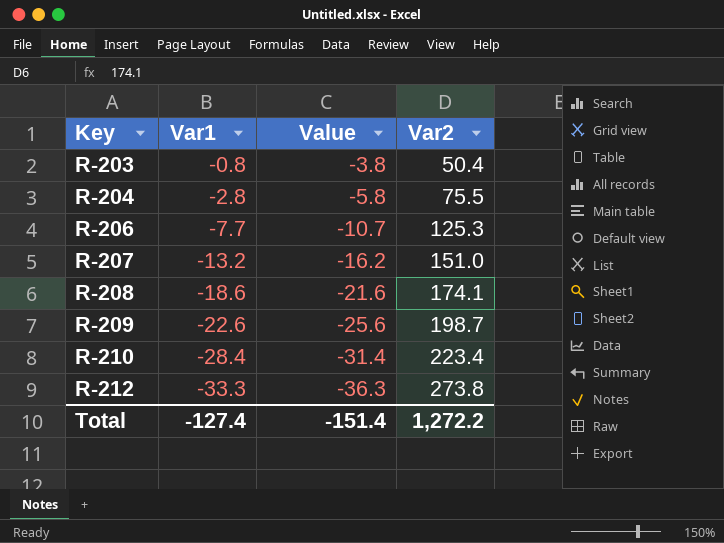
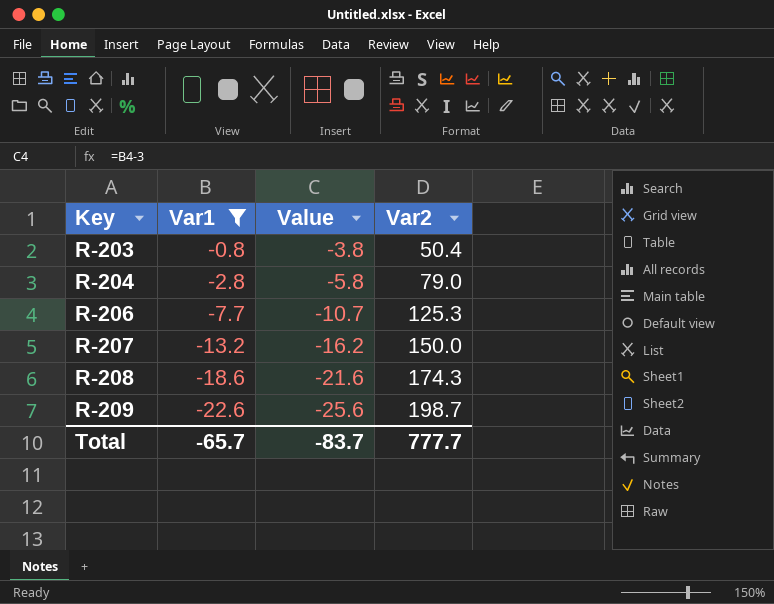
filter: none -> Var1 >= -22.6
R-204 | Var2: 75.5 -> 79.0
R-207 | Var2: 151.0 -> 150.0
R-208 | Var2: 174.1 -> 174.3
Total | Var1: -127.4 -> -65.7
Total | Value: -151.4 -> -83.7
Total | Var2: 1,272.2 -> 777.7

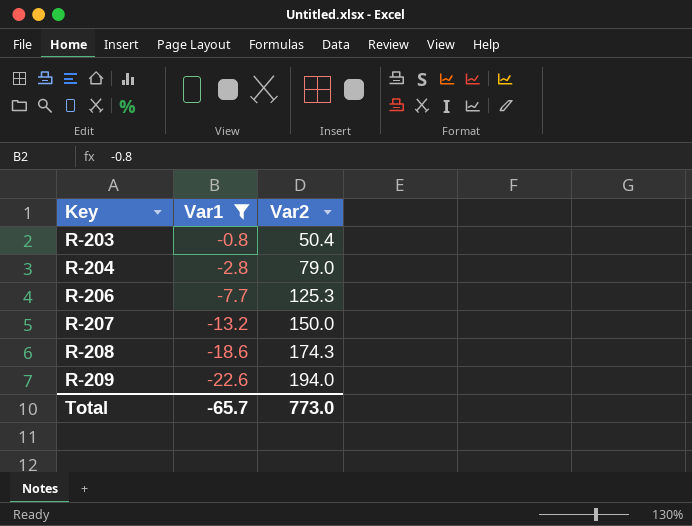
column Value | formula: [Var1] - 3 -> none
R-209 | Var2: 198.7 -> 194.0
Total | Var2: 777.7 -> 773.0

